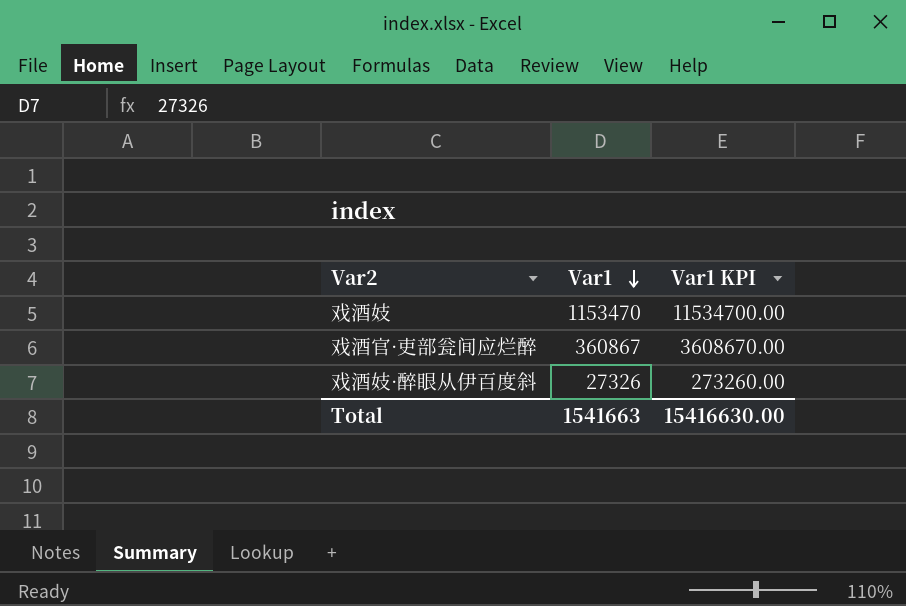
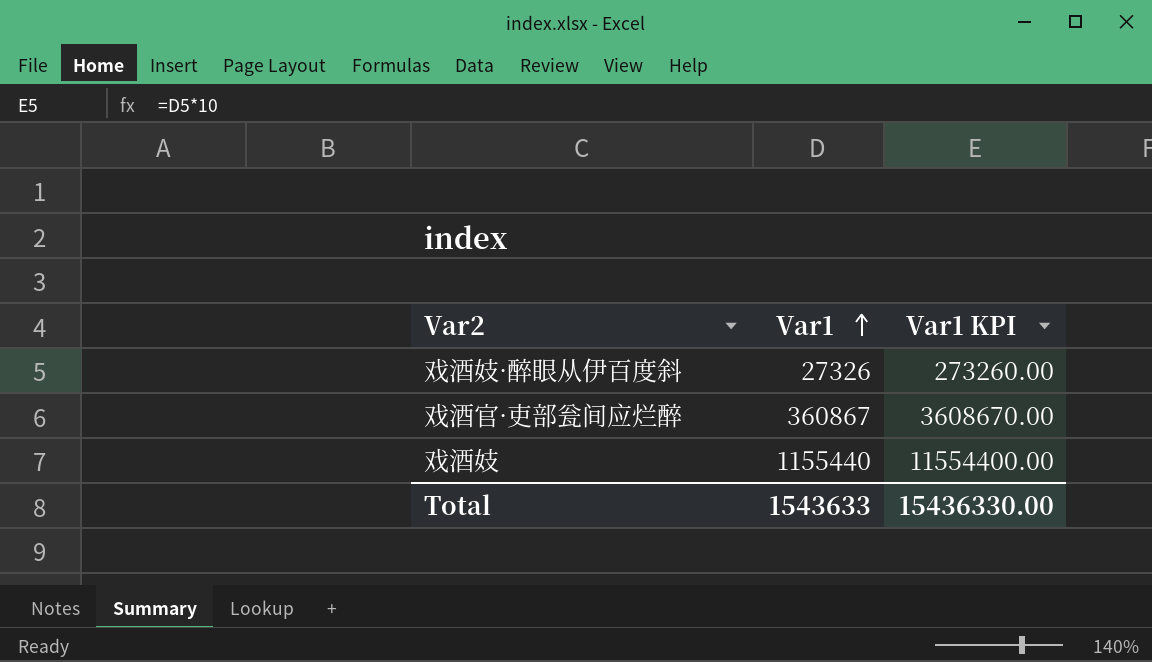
row order: Var1 descending -> Var1 ascending
戏酒妓 | Var1: 1153470 -> 1155440
戏酒妓 | Var1 KPI: 11534700.00 -> 11554400.00
Total | Var1: 1541663 -> 1543633
Total | Var1 KPI: 15416630.00 -> 15436330.00

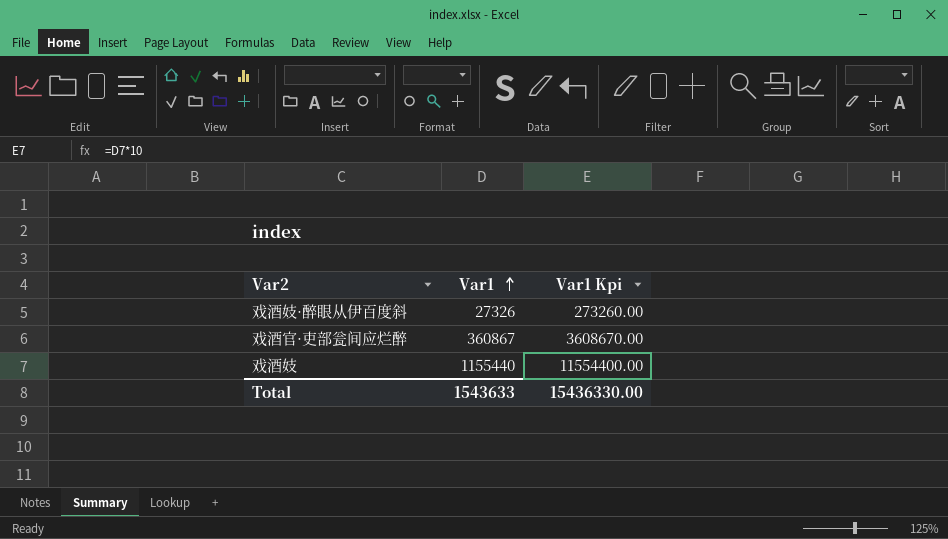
column name: Var1 KPI -> Var1 Kpi

